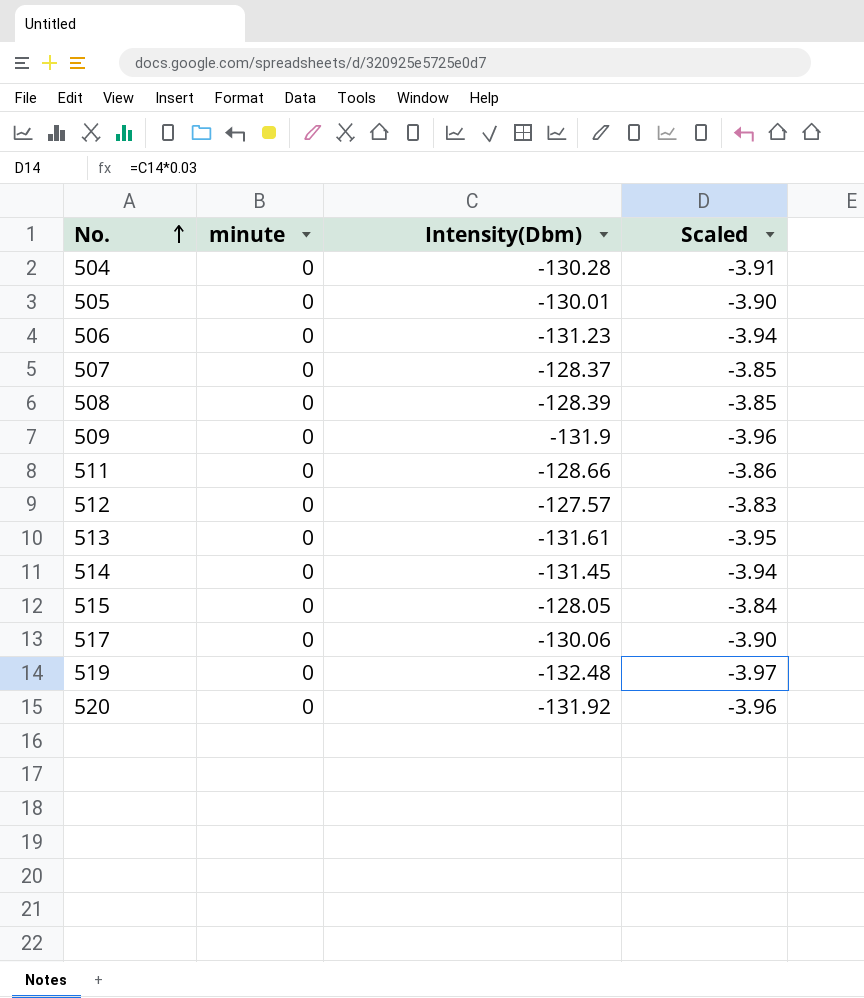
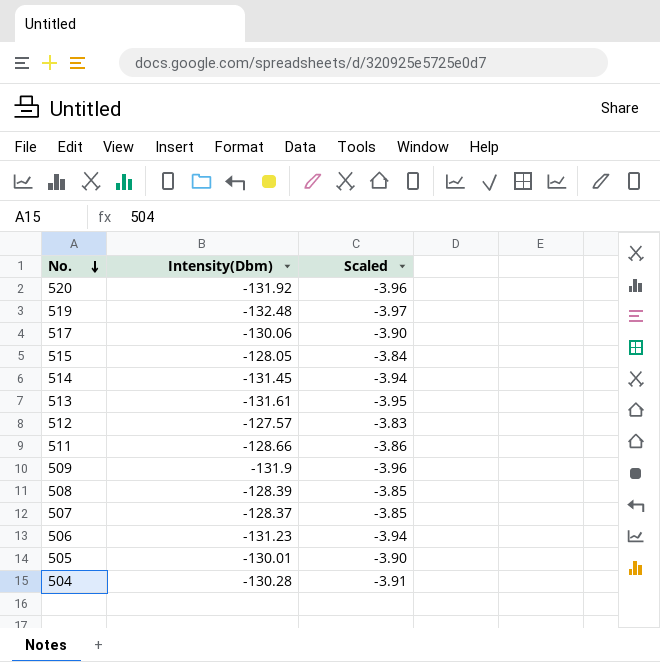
row order: No. ascending -> No. descending
column minute | position: 2 -> none

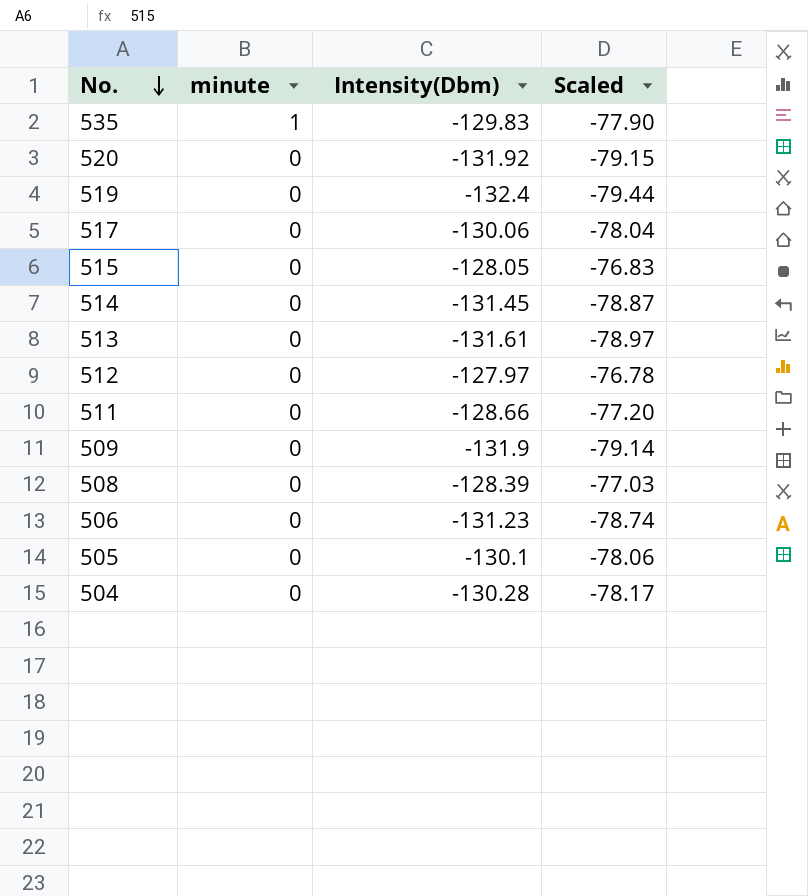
column minute | position: none -> 2
column Scaled | formula: [Intensity(Dbm)] * 0.03 -> [Intensity(Dbm)] * 0.6
row 507: -128.37 | -3.85 -> none
row 535: none -> 1 | -129.83 | -77.90
519 | Intensity(Dbm): -132.48 -> -132.4
512 | Intensity(Dbm): -127.57 -> -127.97
505 | Intensity(Dbm): -130.01 -> -130.1

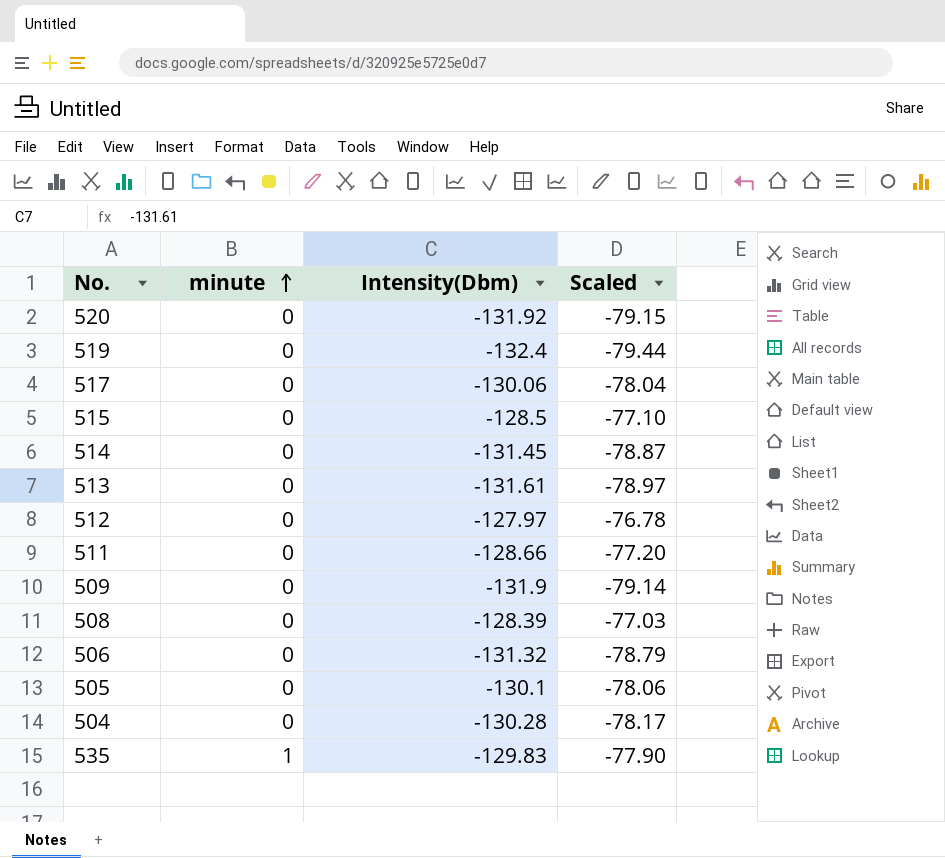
row order: No. descending -> minute ascending
515 | Intensity(Dbm): -128.05 -> -128.5
515 | Scaled: -76.83 -> -77.10
506 | Intensity(Dbm): -131.23 -> -131.32
506 | Scaled: -78.74 -> -78.79

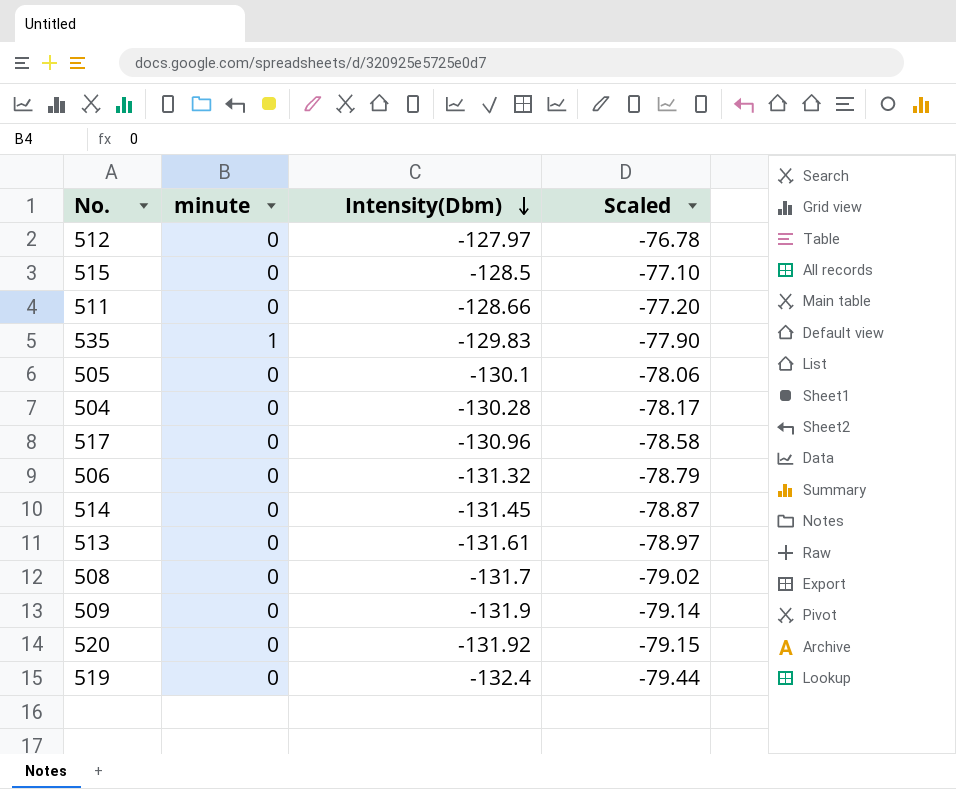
row order: minute ascending -> Intensity(Dbm) descending
517 | Intensity(Dbm): -130.06 -> -130.96
517 | Scaled: -78.04 -> -78.58
508 | Intensity(Dbm): -128.39 -> -131.7
508 | Scaled: -77.03 -> -79.02

